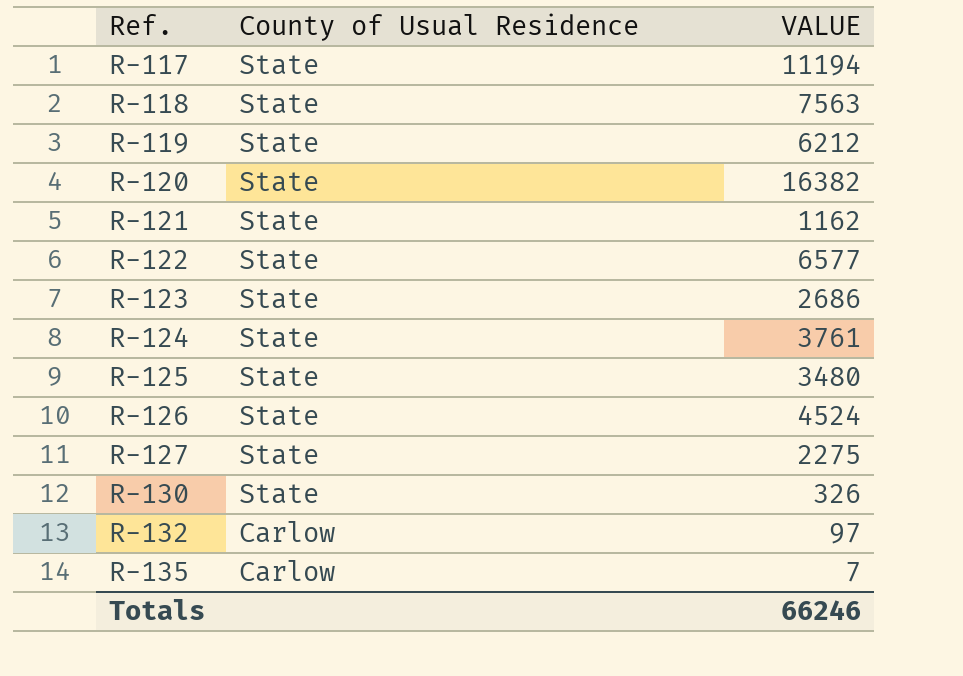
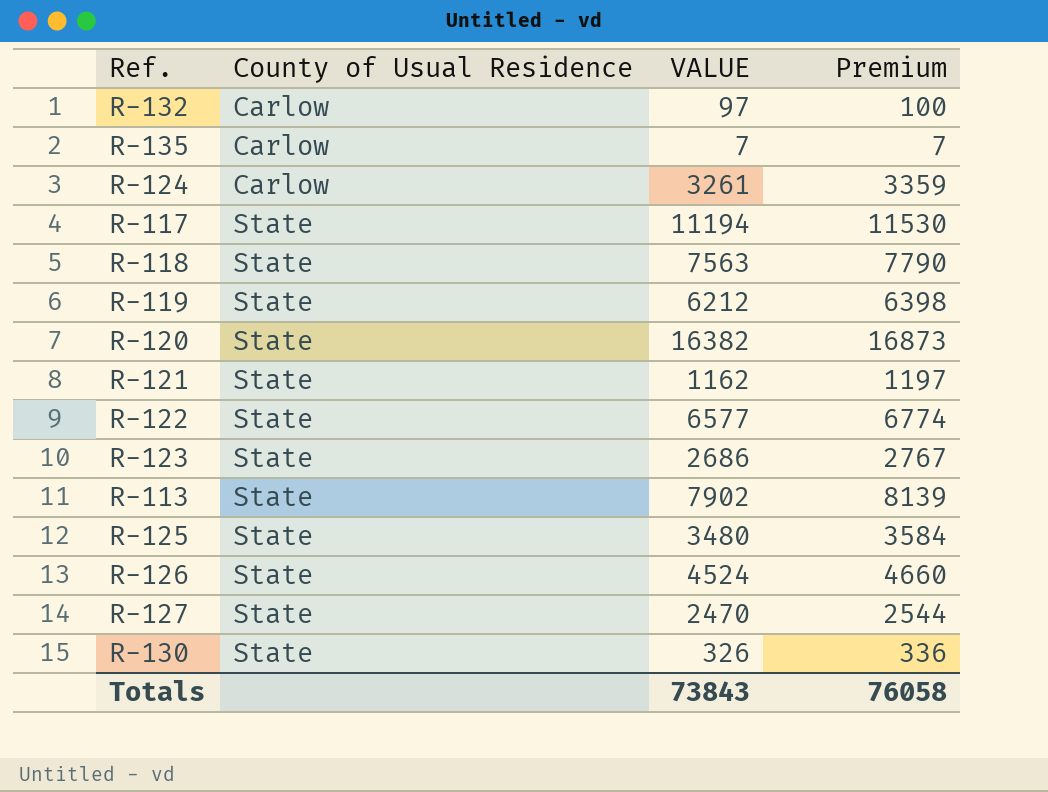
row order: Ref. ascending -> County of Usual Residence ascending
column Premium | formula: none -> [VALUE] * 1.03
R-124 | County of Usual Residence: State -> Carlow
R-124 | VALUE: 3761 -> 3261
row R-113: none -> State | 7902 | 8139
R-127 | VALUE: 2275 -> 2470
Totals | VALUE: 66246 -> 73843

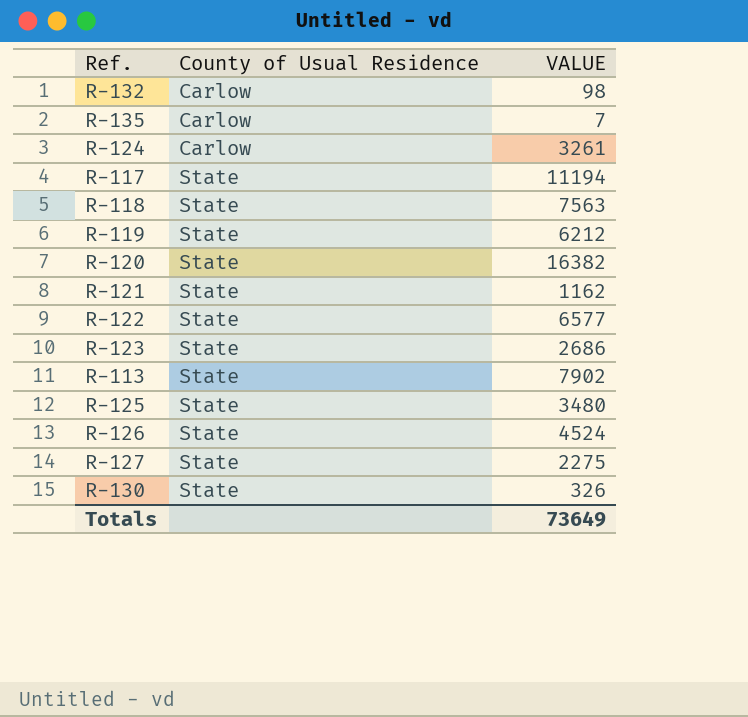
column Premium | formula: [VALUE] * 1.03 -> none
R-132 | VALUE: 97 -> 98
R-127 | VALUE: 2470 -> 2275
Totals | VALUE: 73843 -> 73649

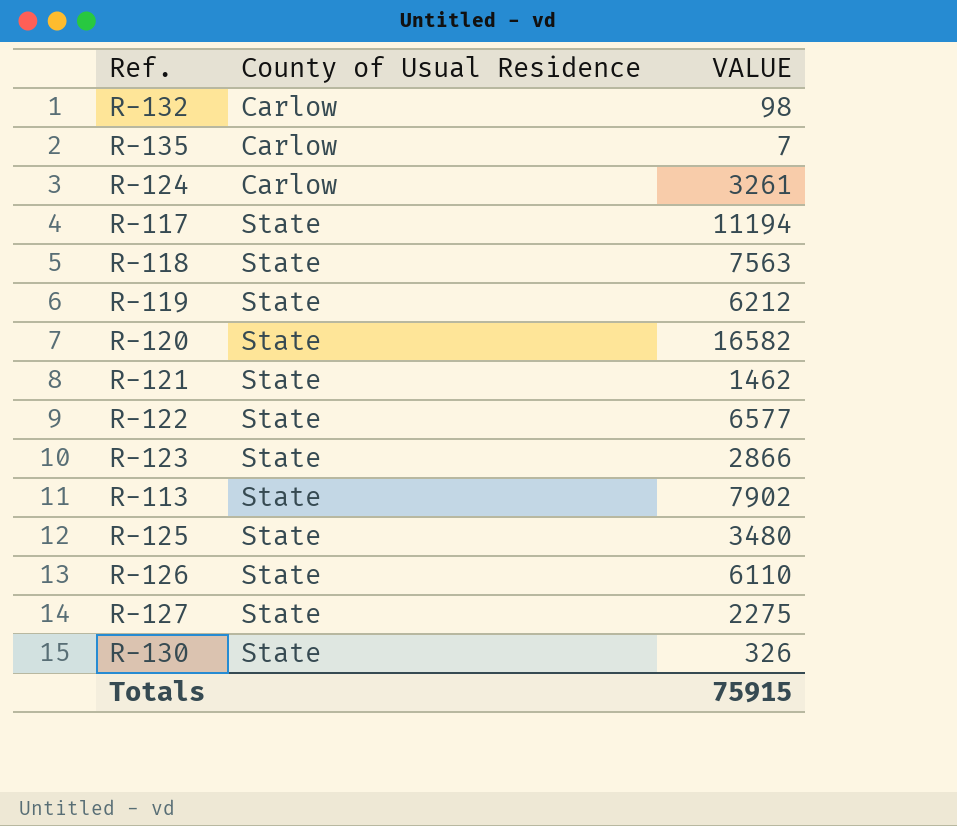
R-120 | VALUE: 16382 -> 16582
R-121 | VALUE: 1162 -> 1462
R-123 | VALUE: 2686 -> 2866
R-126 | VALUE: 4524 -> 6110
Totals | VALUE: 73649 -> 75915

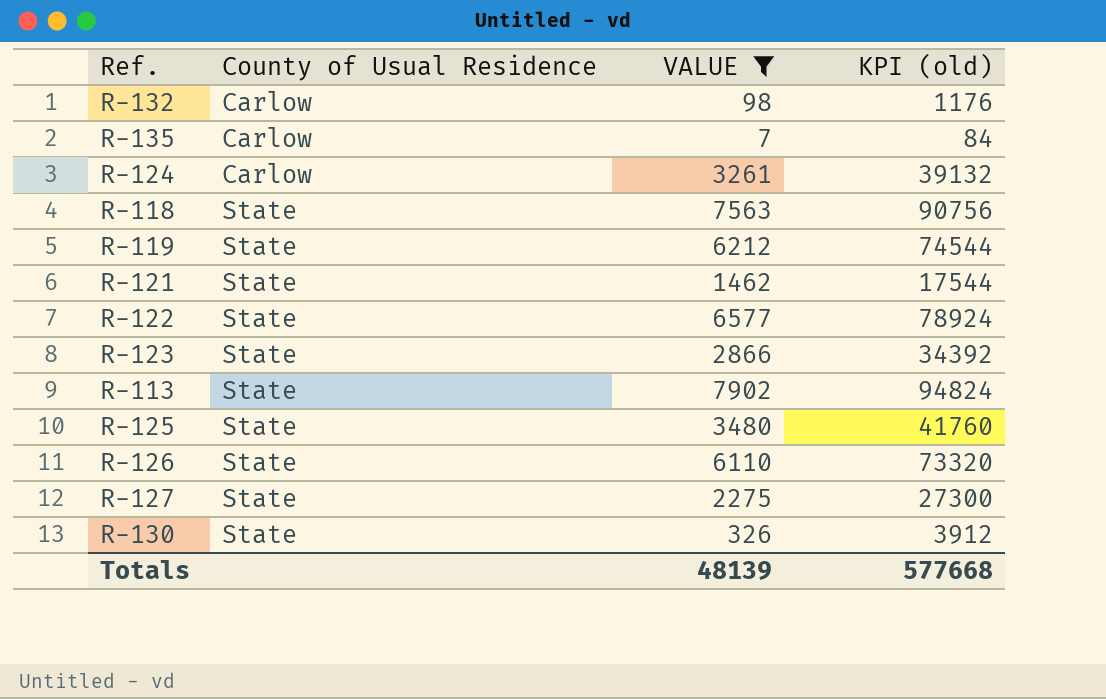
filter: none -> VALUE <= 7902
column KPI (old) | formula: none -> [VALUE] * 12
Totals | VALUE: 75915 -> 48139

